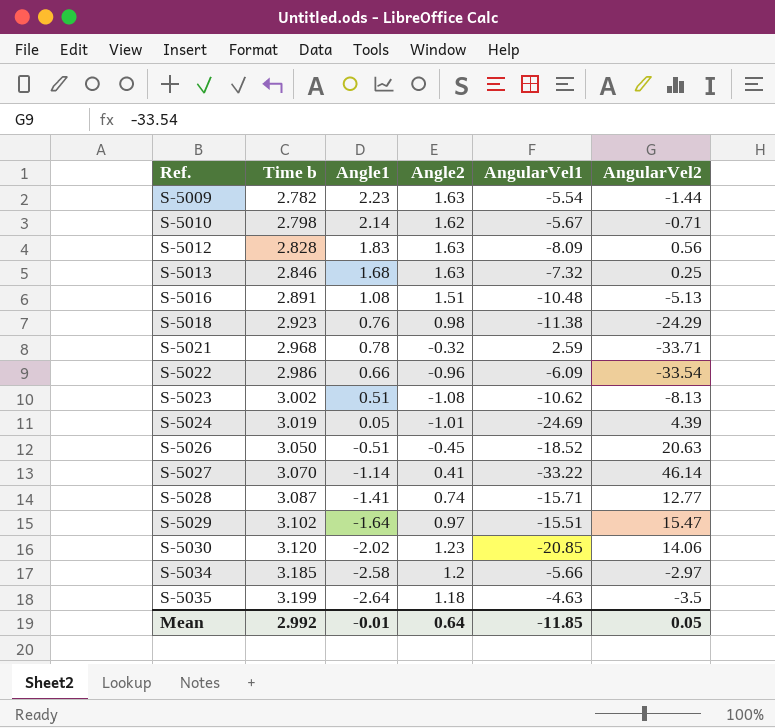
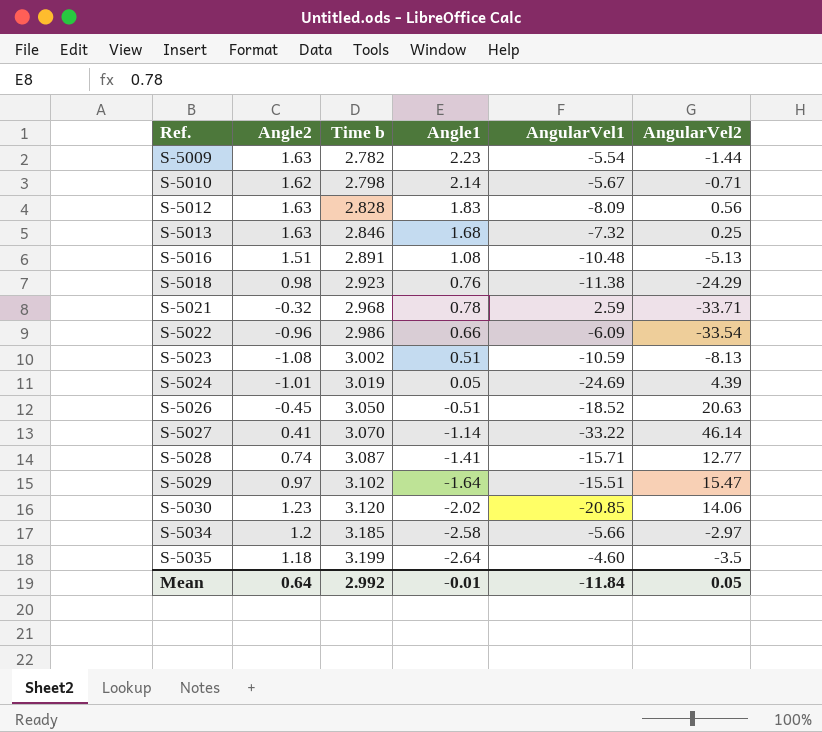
column Angle2 | position: 4 -> 2
S-5023 | AngularVel1: -10.62 -> -10.59
S-5035 | AngularVel1: -4.63 -> -4.60
Mean | AngularVel1: -11.85 -> -11.84

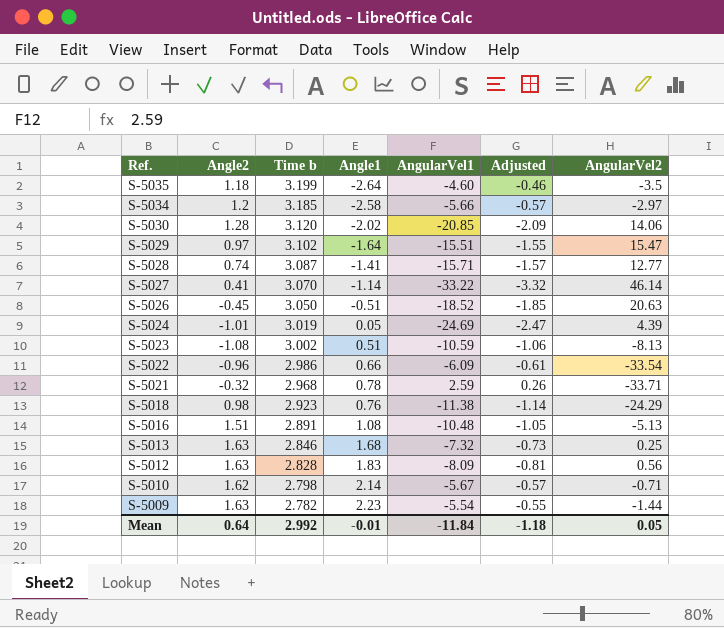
row order: Ref. ascending -> Ref. descending
column Adjusted | formula: none -> [AngularVel1] * 0.1
S-5030 | Angle2: 1.23 -> 1.28

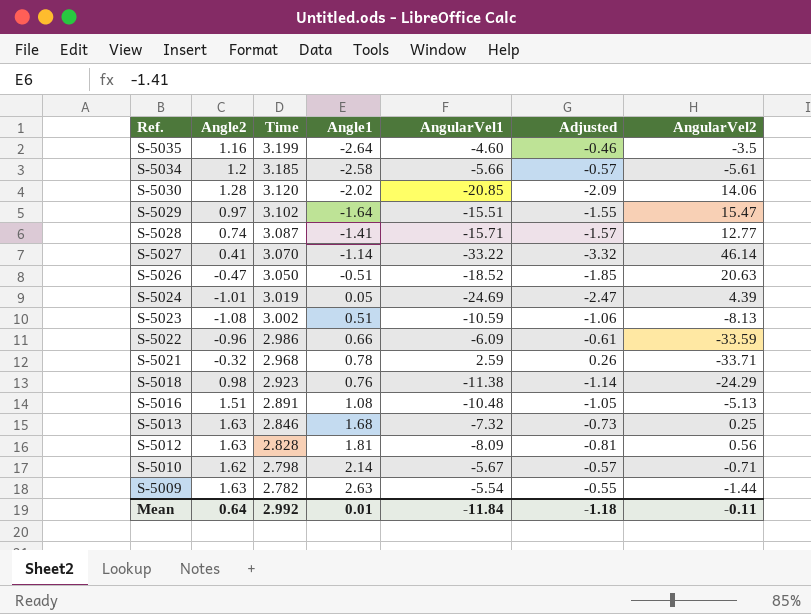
column name: Time b -> Time
S-5035 | Angle2: 1.18 -> 1.16
S-5034 | AngularVel2: -2.97 -> -5.61
S-5026 | Angle2: -0.45 -> -0.47
S-5022 | AngularVel2: -33.54 -> -33.59
S-5012 | Angle1: 1.83 -> 1.81
S-5009 | Angle1: 2.23 -> 2.63
Mean | Angle1: -0.01 -> 0.01
Mean | AngularVel2: 0.05 -> -0.11

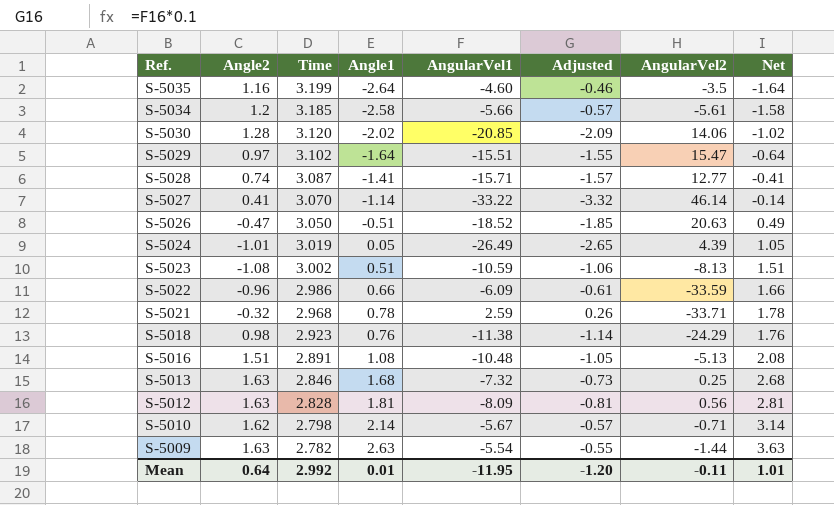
column Net | formula: none -> [Angle1] + 1
S-5024 | AngularVel1: -24.69 -> -26.49
S-5024 | Adjusted: -2.47 -> -2.65
Mean | AngularVel1: -11.84 -> -11.95
Mean | Adjusted: -1.18 -> -1.20

